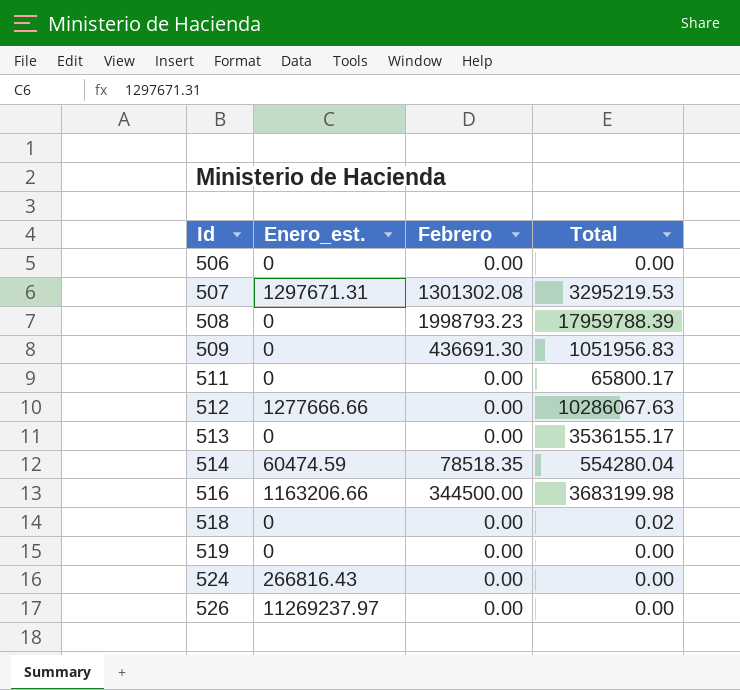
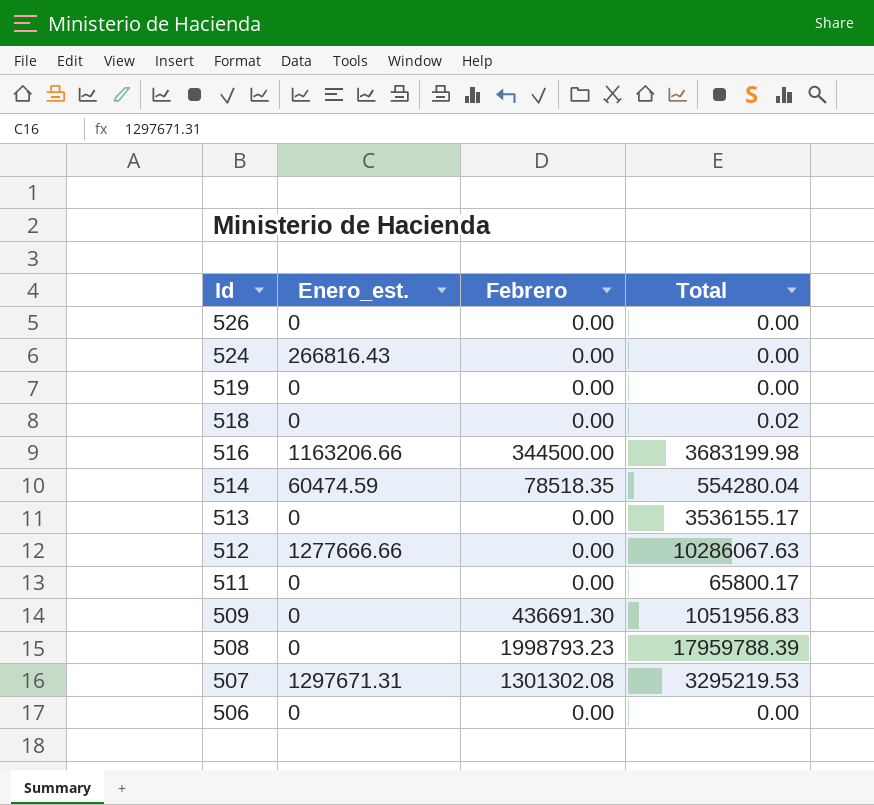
row order: Id ascending -> Id descending
526 | Enero_est.: 11269237.97 -> 0

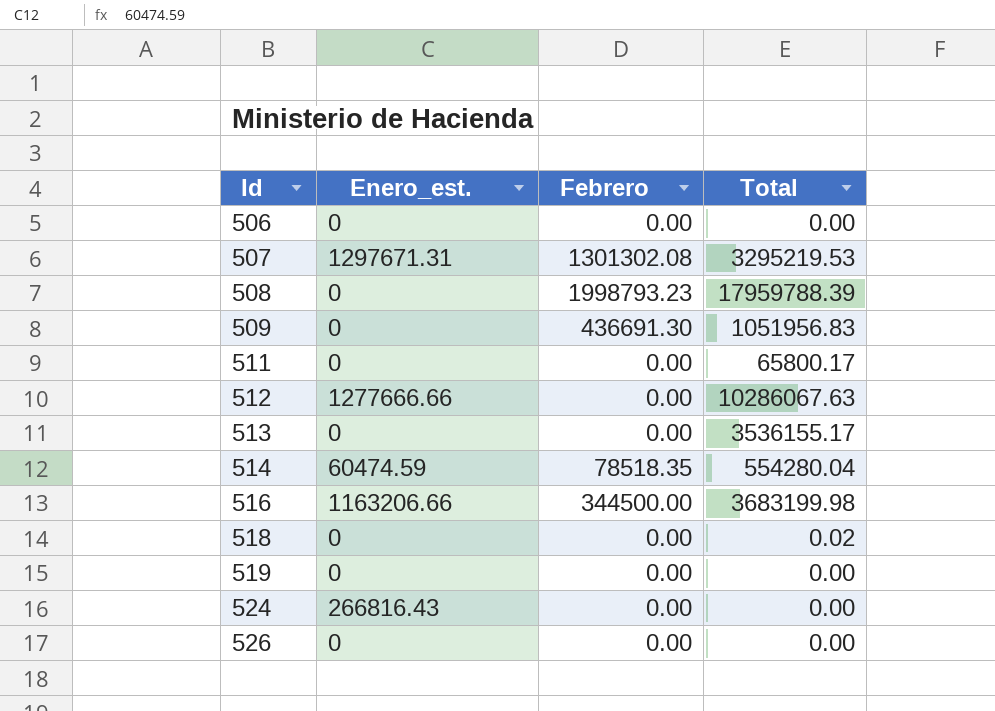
row order: Id descending -> Id ascending

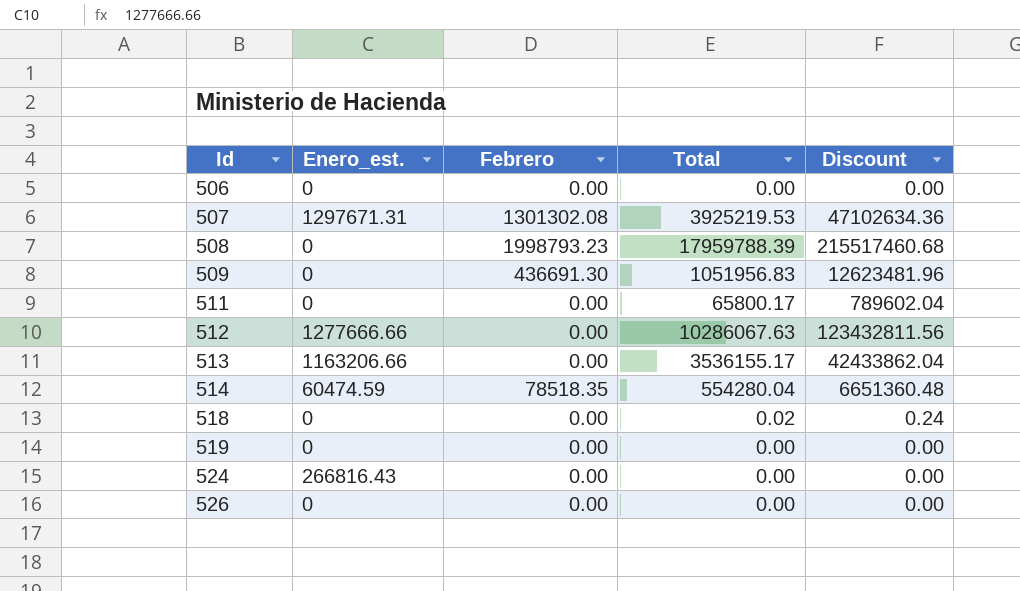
column Discount | formula: none -> [Total] * 12
row 516: 1163206.66 | 344500.00 | 3683199.98 -> none
507 | Total: 3295219.53 -> 3925219.53
513 | Enero_est.: 0 -> 1163206.66

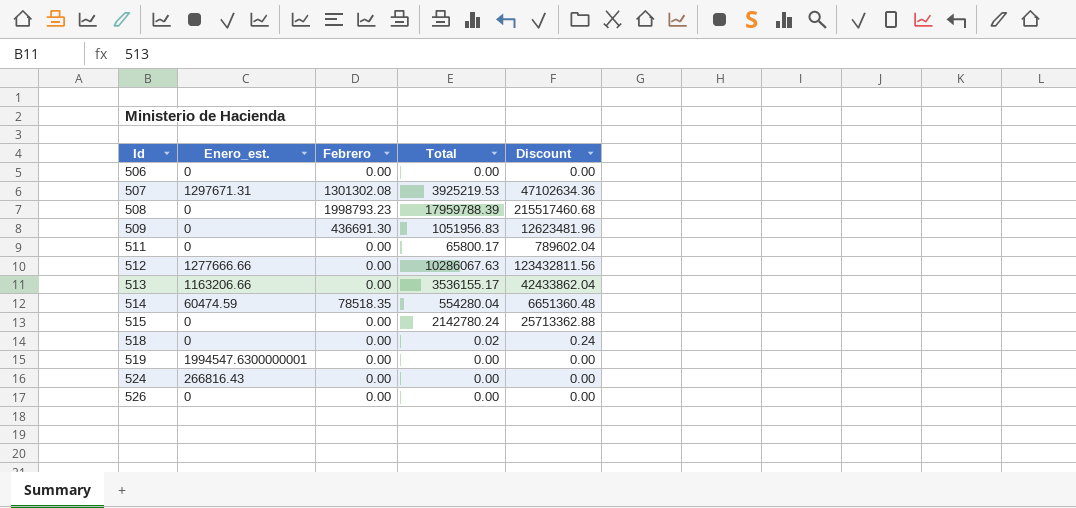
row 515: none -> 0 | 0.00 | 2142780.24 | 25713362.88
519 | Enero_est.: 0 -> 1994547.6300000001

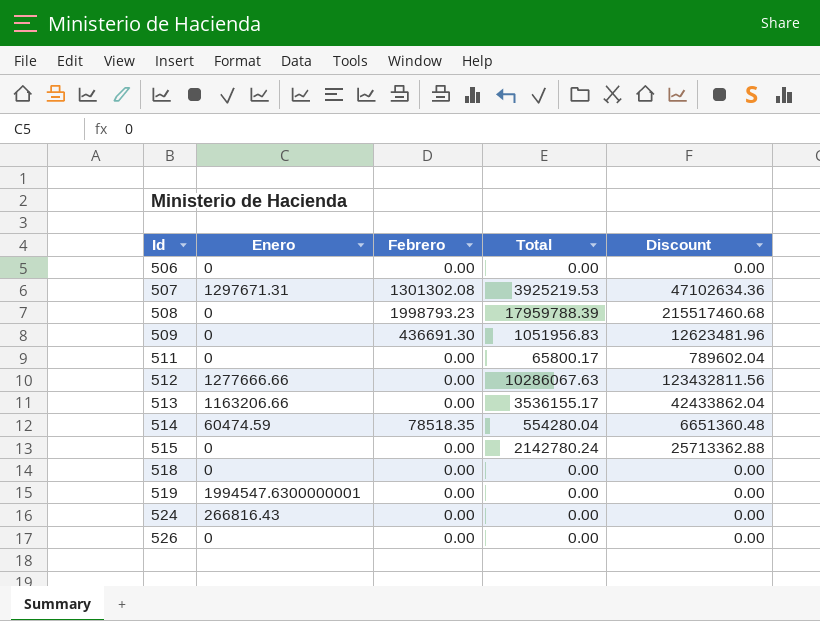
column name: Enero_est. -> Enero
518 | Total: 0.02 -> 0.00
518 | Discount: 0.24 -> 0.00

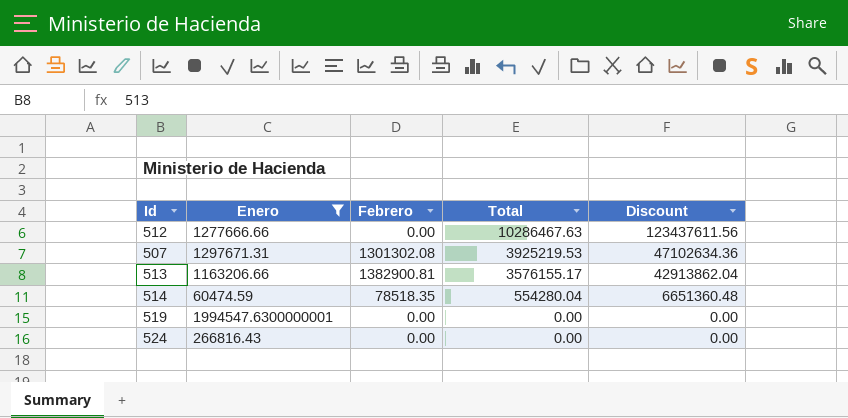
filter: none -> Enero != 0
row order: Id ascending -> Total descending
512 | Total: 10286067.63 -> 10286467.63
512 | Discount: 123432811.56 -> 123437611.56
513 | Febrero: 0.00 -> 1382900.81
513 | Total: 3536155.17 -> 3576155.17
513 | Discount: 42433862.04 -> 42913862.04

